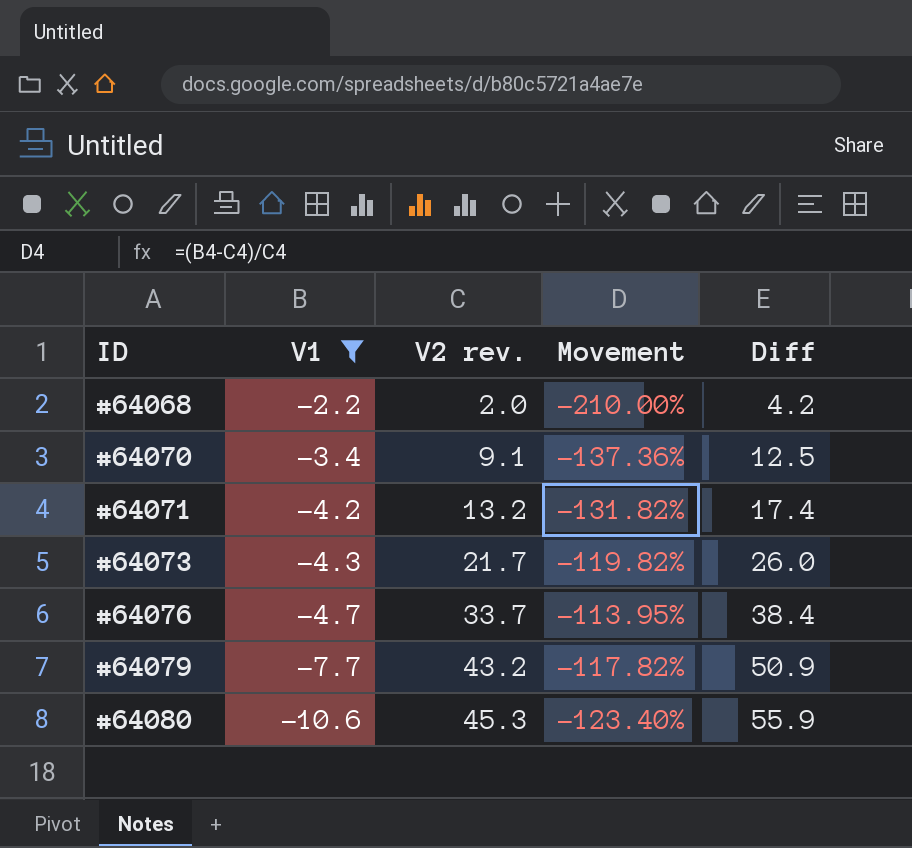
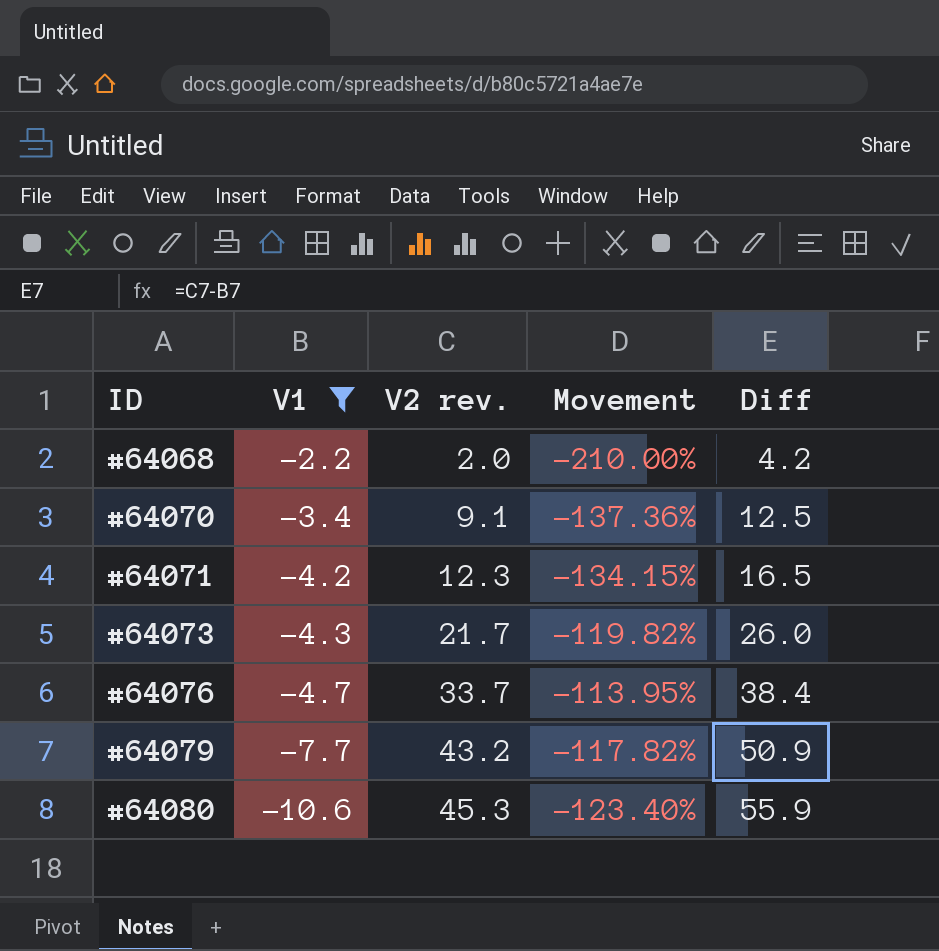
#64071 | V2 rev.: 13.2 -> 12.3
#64071 | Movement: -131.82% -> -134.15%
#64071 | Diff: 17.4 -> 16.5

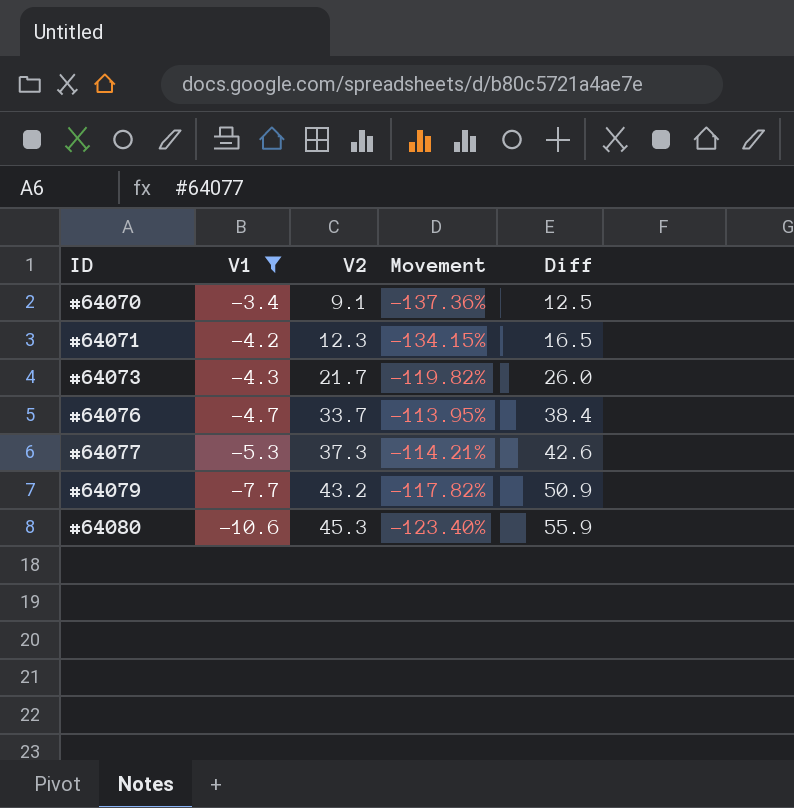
column name: V2 rev. -> V2
row #64068: -2.2 | 2.0 | -210.00% | 4.2 -> none
row #64077: none -> -5.3 | 37.3 | -114.21% | 42.6

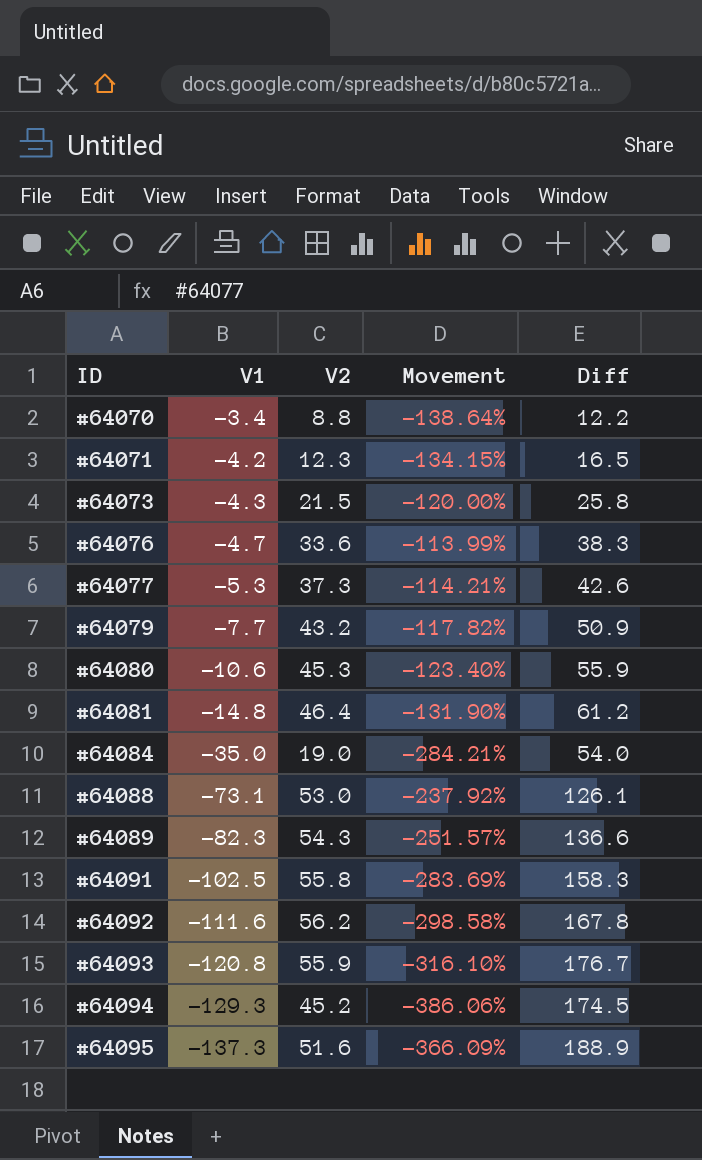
filter: V1 >= -10.6 -> none
#64070 | V2: 9.1 -> 8.8
#64070 | Movement: -137.36% -> -138.64%
#64070 | Diff: 12.5 -> 12.2
#64073 | V2: 21.7 -> 21.5
#64073 | Movement: -119.82% -> -120.00%
#64073 | Diff: 26.0 -> 25.8
#64076 | V2: 33.7 -> 33.6
#64076 | Movement: -113.95% -> -113.99%
#64076 | Diff: 38.4 -> 38.3

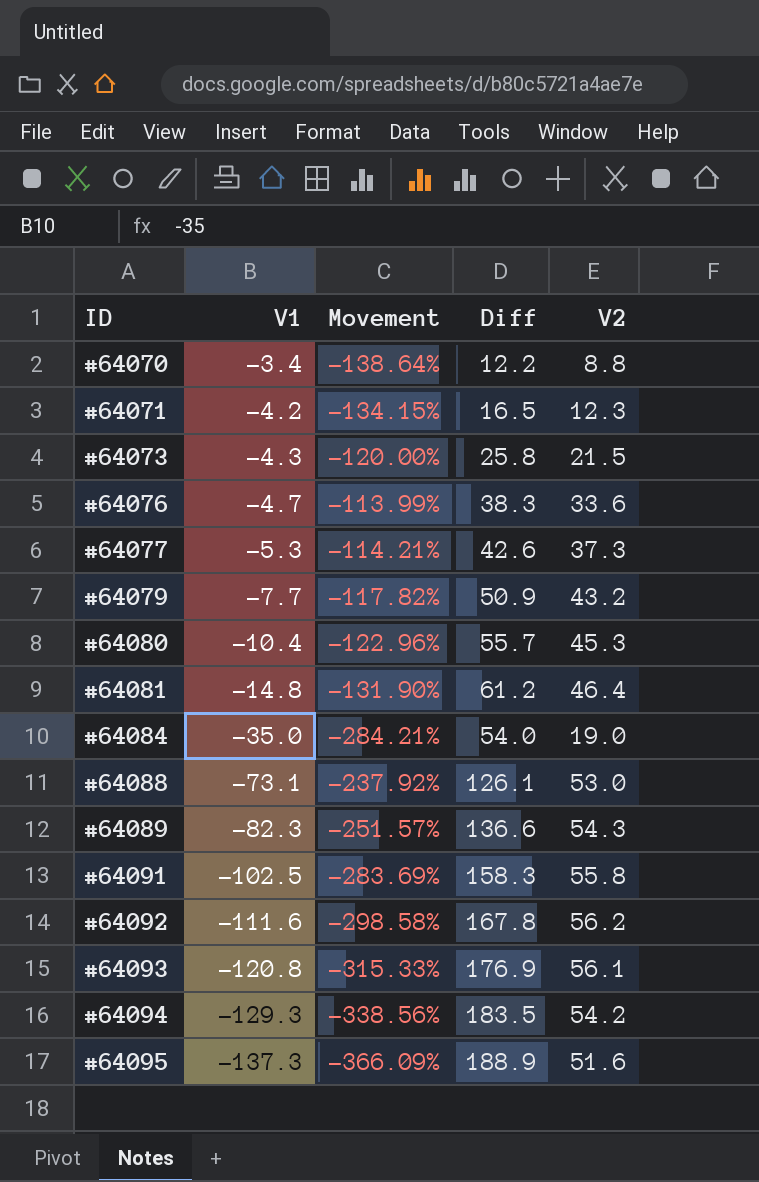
column V2 | position: 3 -> 5
#64080 | V1: -10.6 -> -10.4
#64080 | Movement: -123.40% -> -122.96%
#64080 | Diff: 55.9 -> 55.7
#64093 | Movement: -316.10% -> -315.33%
#64093 | Diff: 176.7 -> 176.9
#64093 | V2: 55.9 -> 56.1
#64094 | Movement: -386.06% -> -338.56%
#64094 | Diff: 174.5 -> 183.5
#64094 | V2: 45.2 -> 54.2

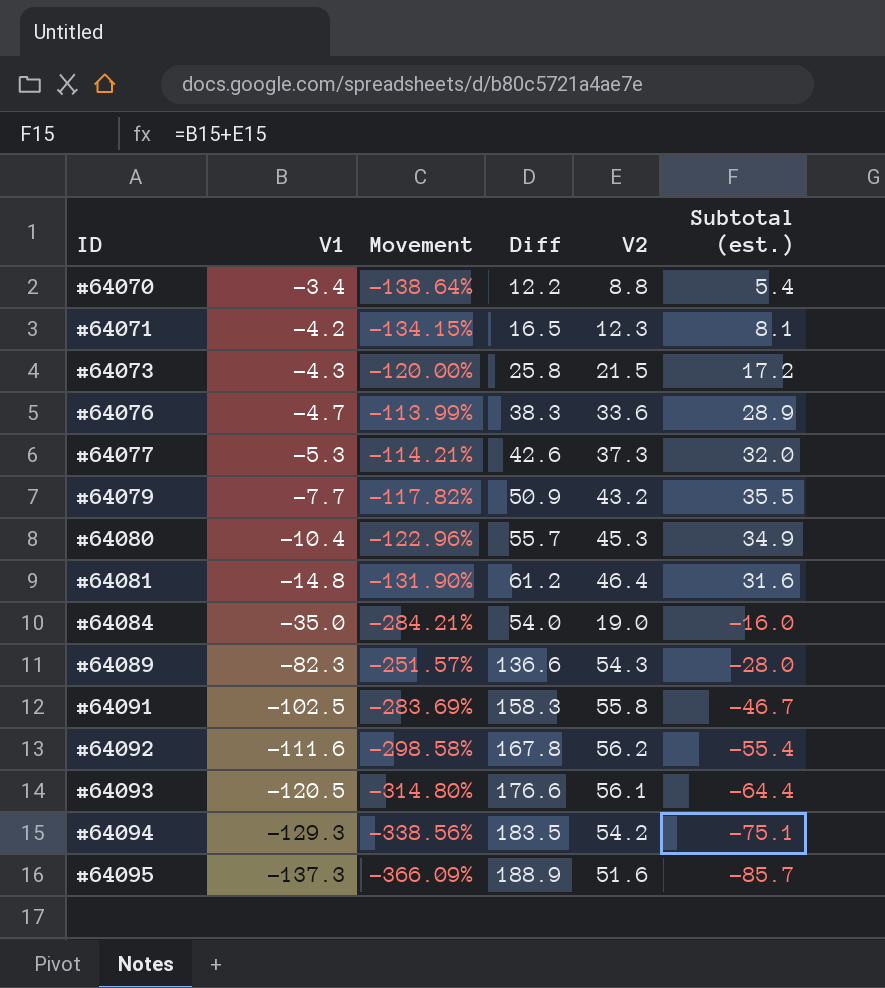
column Subtotal (est.) | formula: none -> [V1] + [V2]
row #64088: -73.1 | -237.92% | 126.1 | 53.0 -> none
#64093 | V1: -120.8 -> -120.5
#64093 | Movement: -315.33% -> -314.80%
#64093 | Diff: 176.9 -> 176.6

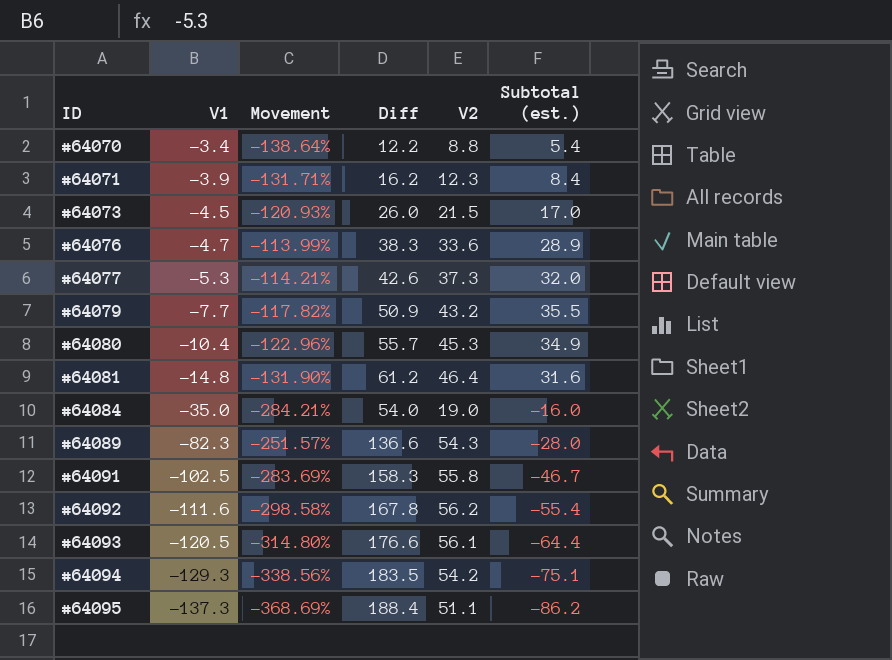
#64071 | V1: -4.2 -> -3.9
#64071 | Movement: -134.15% -> -131.71%
#64071 | Diff: 16.5 -> 16.2
#64071 | Subtotal (est.): 8.1 -> 8.4
#64073 | V1: -4.3 -> -4.5
#64073 | Movement: -120.00% -> -120.93%
#64073 | Diff: 25.8 -> 26.0
#64073 | Subtotal (est.): 17.2 -> 17.0
#64095 | Movement: -366.09% -> -368.69%
#64095 | Diff: 188.9 -> 188.4
#64095 | V2: 51.6 -> 51.1
#64095 | Subtotal (est.): -85.7 -> -86.2

